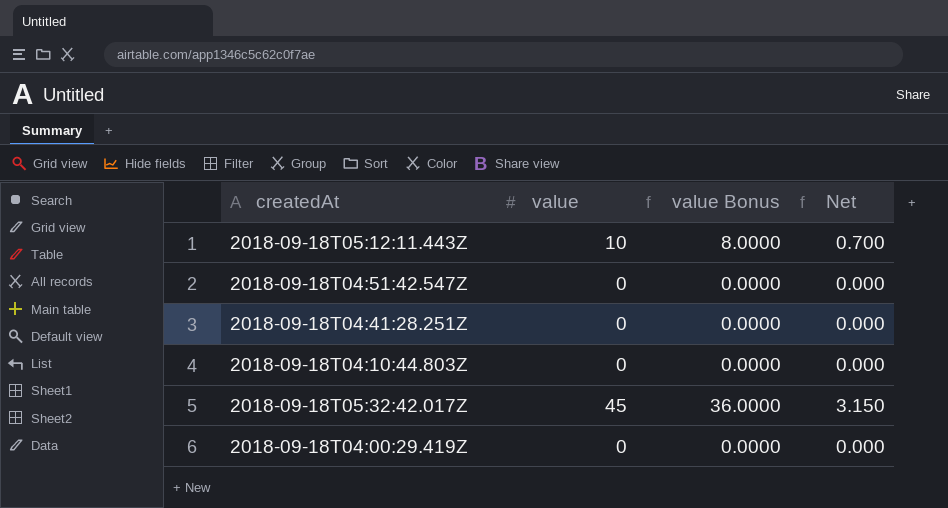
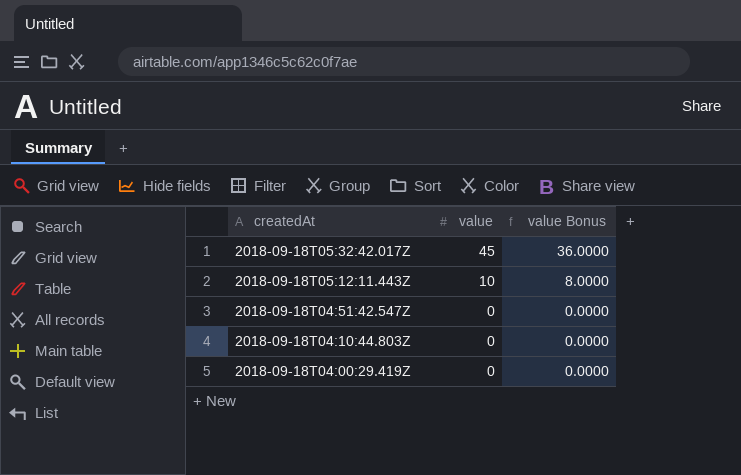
row order: none -> createdAt descending
column Net | formula: [value] * 0.07 -> none
row 2018-09-18T04:41:28.251Z: 0 | 0.0000 | 0.000 -> none

